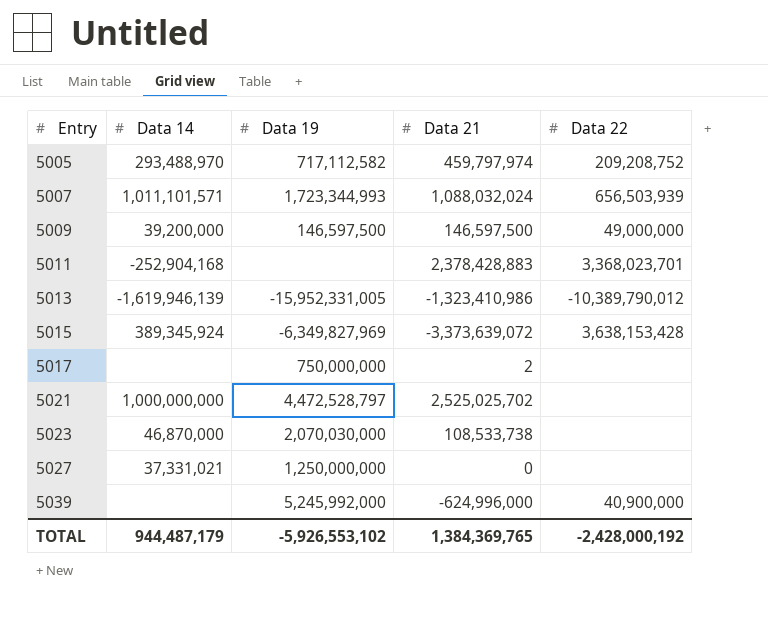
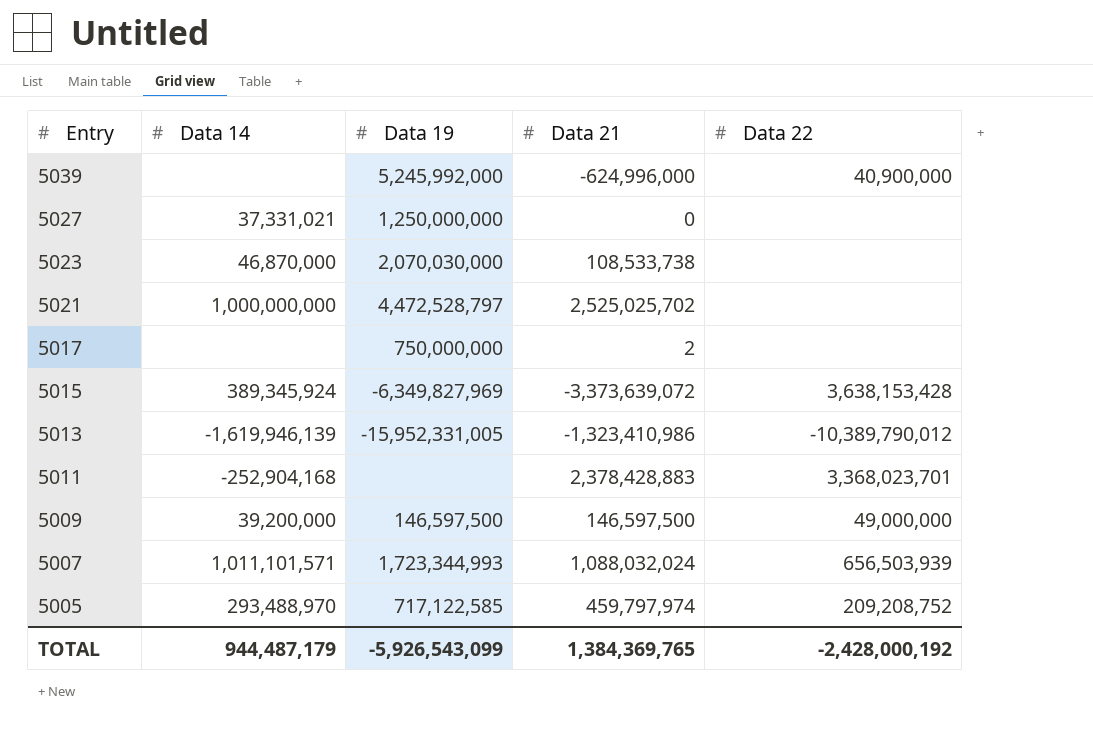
row order: Entry ascending -> Entry descending
5005 | Data 19: 717,112,582 -> 717,122,585
TOTAL | Data 19: -5,926,553,102 -> -5,926,543,099

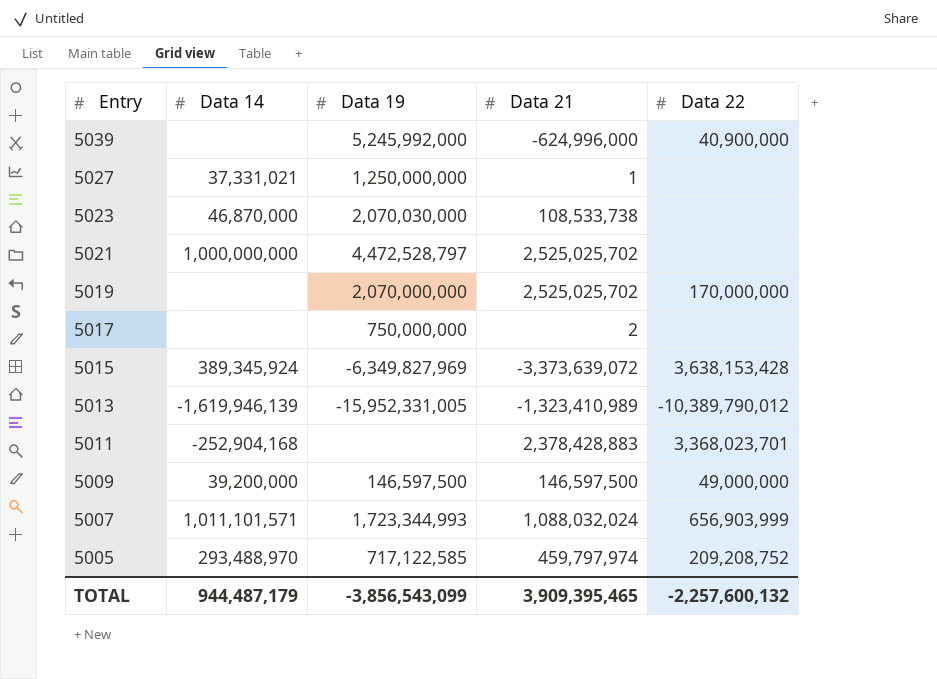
5027 | Data 21: 0 -> 1
row 5019: none -> none | 2,070,000,000 | 2,525,025,702 | 170,000,000
5013 | Data 21: -1,323,410,986 -> -1,323,410,989
5007 | Data 22: 656,503,939 -> 656,903,999
TOTAL | Data 19: -5,926,543,099 -> -3,856,543,099
TOTAL | Data 21: 1,384,369,765 -> 3,909,395,465
TOTAL | Data 22: -2,428,000,192 -> -2,257,600,132

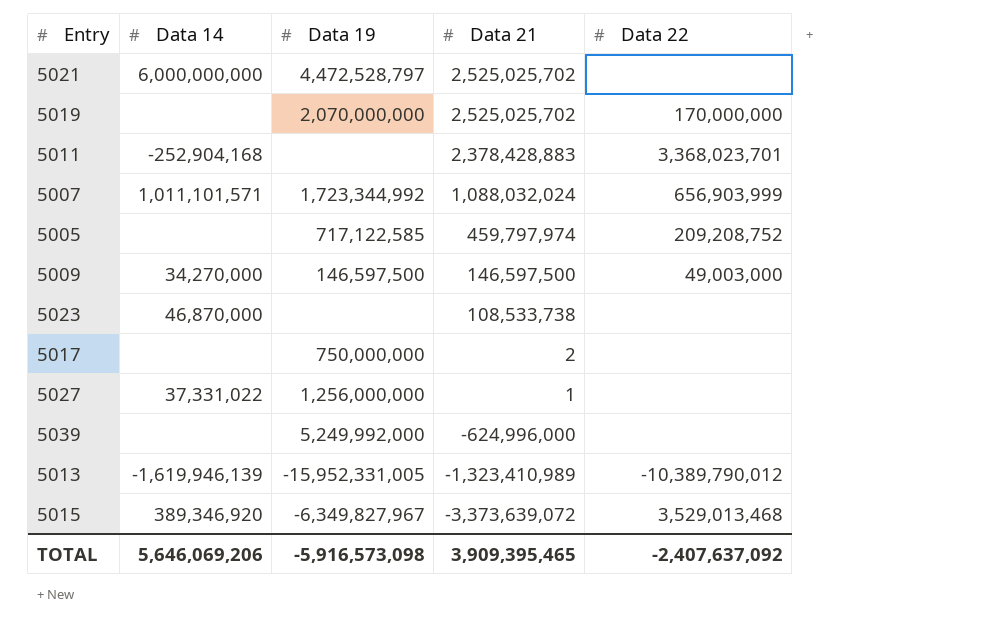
row order: Entry descending -> Data 21 descending
5021 | Data 14: 1,000,000,000 -> 6,000,000,000
5007 | Data 19: 1,723,344,993 -> 1,723,344,992
5005 | Data 14: 293,488,970 -> none
5009 | Data 14: 39,200,000 -> 34,270,000
5009 | Data 22: 49,000,000 -> 49,003,000
5023 | Data 19: 2,070,030,000 -> none
5027 | Data 14: 37,331,021 -> 37,331,022
5027 | Data 19: 1,250,000,000 -> 1,256,000,000
5039 | Data 19: 5,245,992,000 -> 5,249,992,000
5039 | Data 22: 40,900,000 -> none
5015 | Data 14: 389,345,924 -> 389,346,920
5015 | Data 19: -6,349,827,969 -> -6,349,827,967
5015 | Data 22: 3,638,153,428 -> 3,529,013,468
TOTAL | Data 14: 944,487,179 -> 5,646,069,206
TOTAL | Data 19: -3,856,543,099 -> -5,916,573,098
TOTAL | Data 22: -2,257,600,132 -> -2,407,637,092

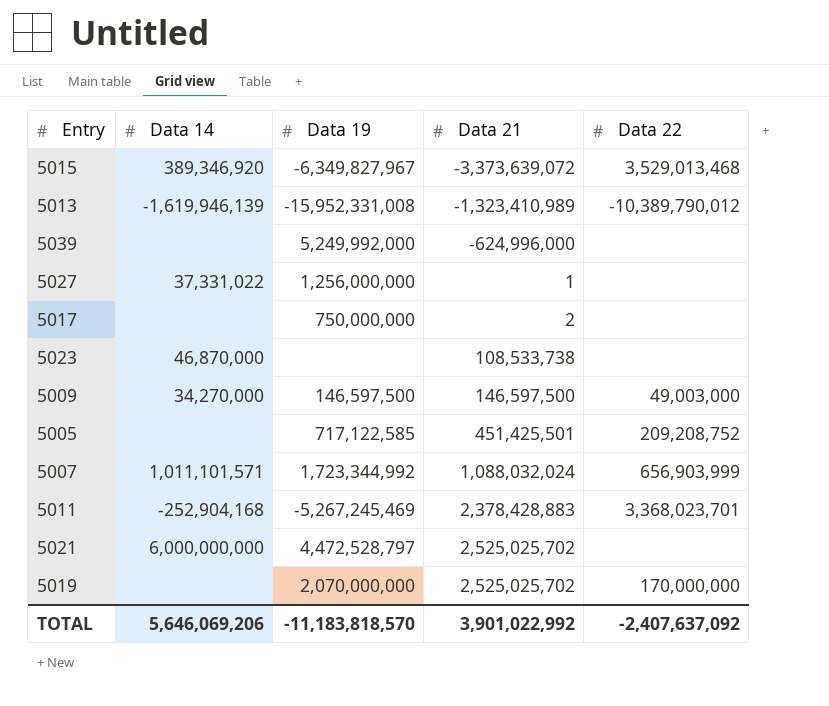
row order: Data 21 descending -> Data 21 ascending
5013 | Data 19: -15,952,331,005 -> -15,952,331,008
5005 | Data 21: 459,797,974 -> 451,425,501
5011 | Data 19: none -> -5,267,245,469
TOTAL | Data 19: -5,916,573,098 -> -11,183,818,570
TOTAL | Data 21: 3,909,395,465 -> 3,901,022,992

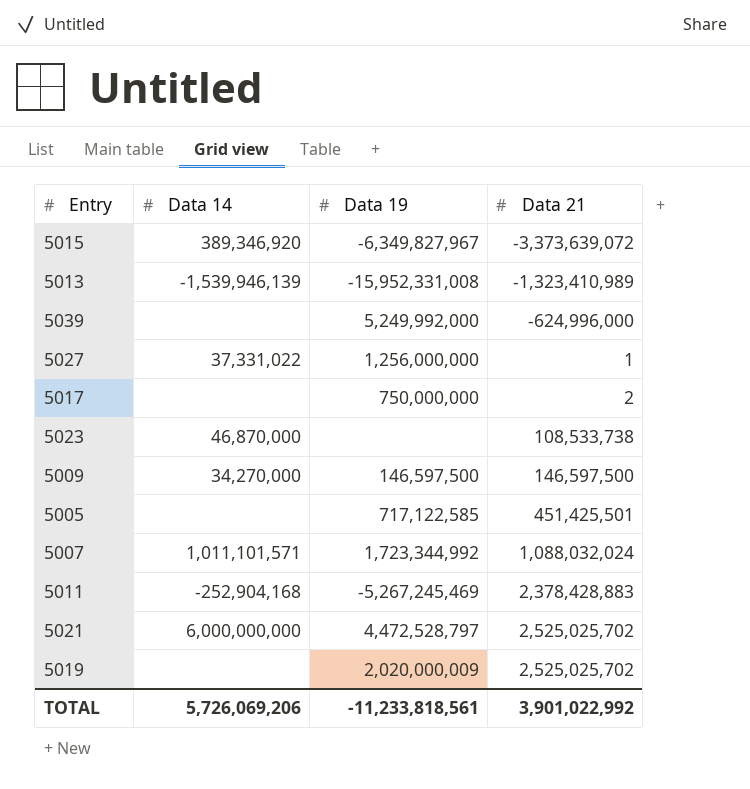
column Data 22 | position: 5 -> none
5013 | Data 14: -1,619,946,139 -> -1,539,946,139
5019 | Data 19: 2,070,000,000 -> 2,020,000,009
TOTAL | Data 14: 5,646,069,206 -> 5,726,069,206
TOTAL | Data 19: -11,183,818,570 -> -11,233,818,561

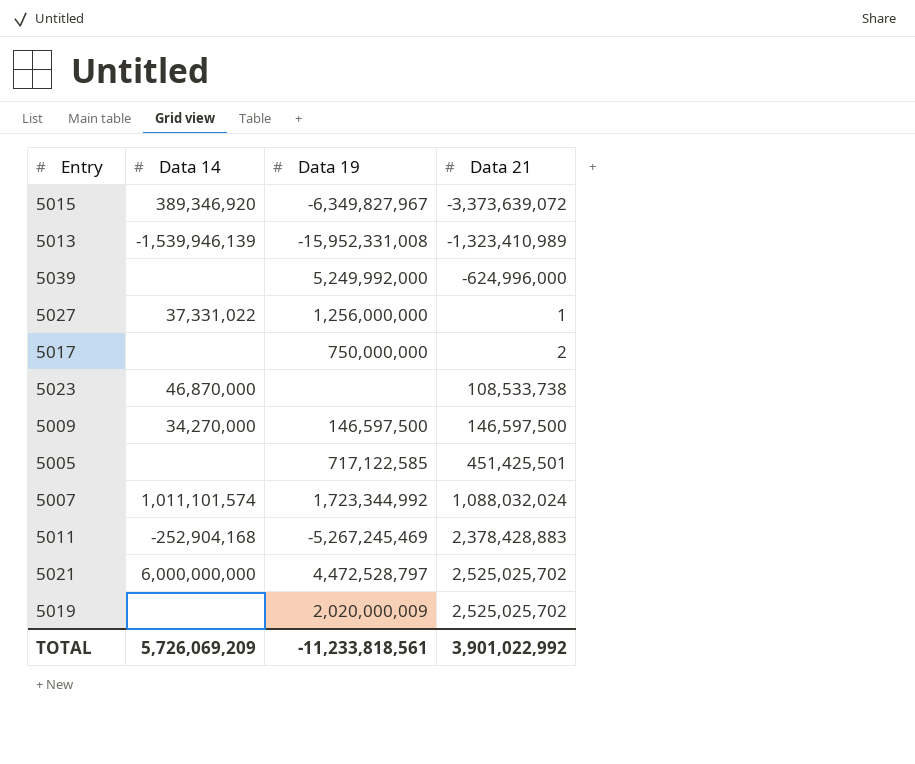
5007 | Data 14: 1,011,101,571 -> 1,011,101,574
TOTAL | Data 14: 5,726,069,206 -> 5,726,069,209

